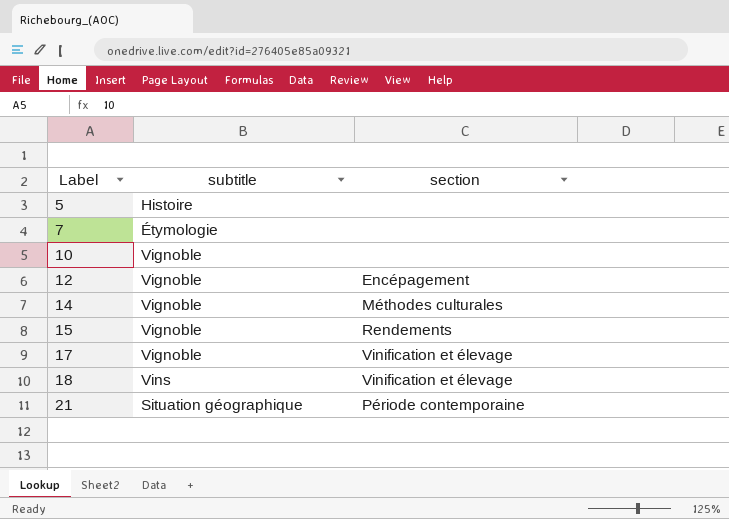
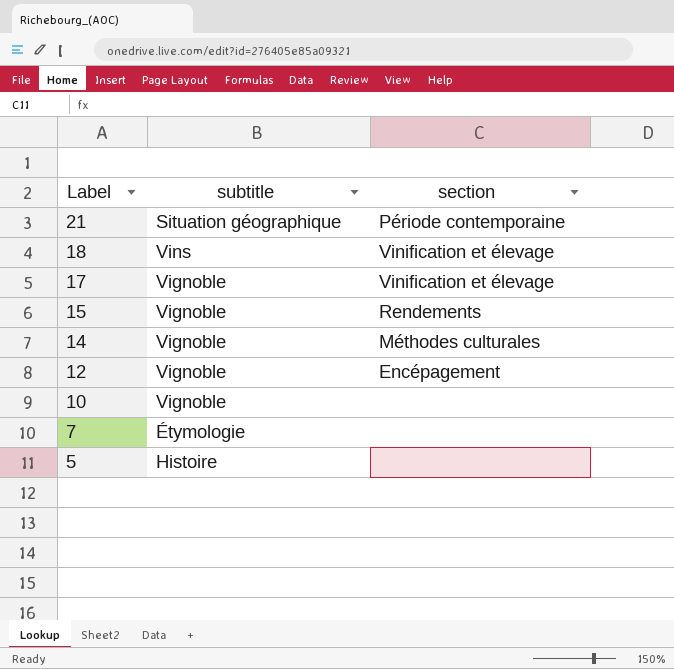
row order: Label ascending -> Label descending

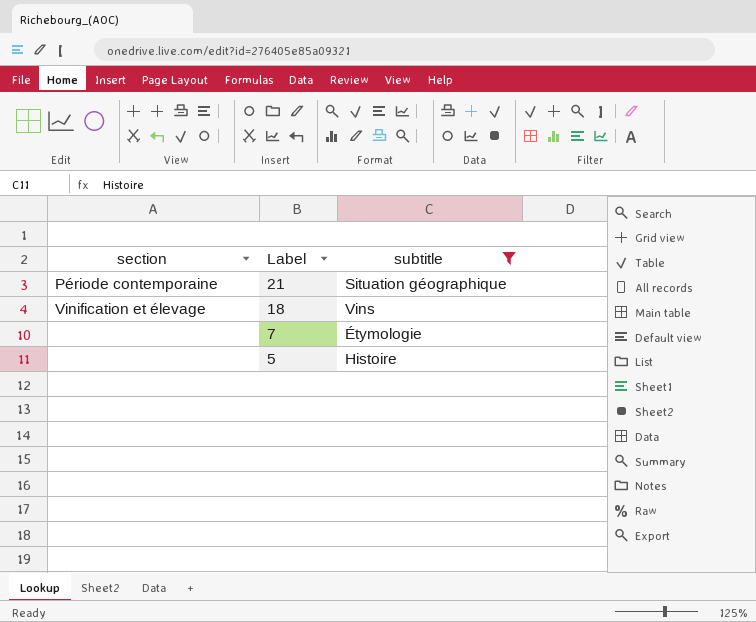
filter: none -> subtitle != Vignoble
column section | position: 3 -> 1

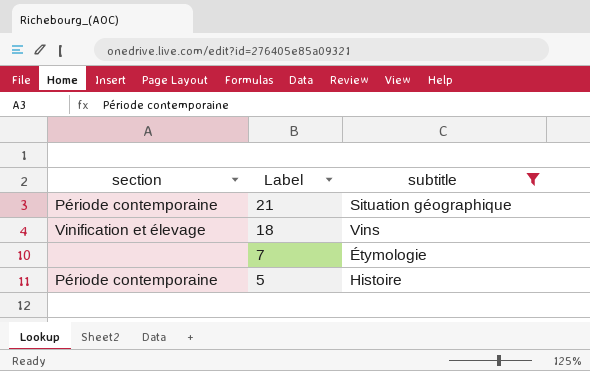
5 | section: none -> Période contemporaine

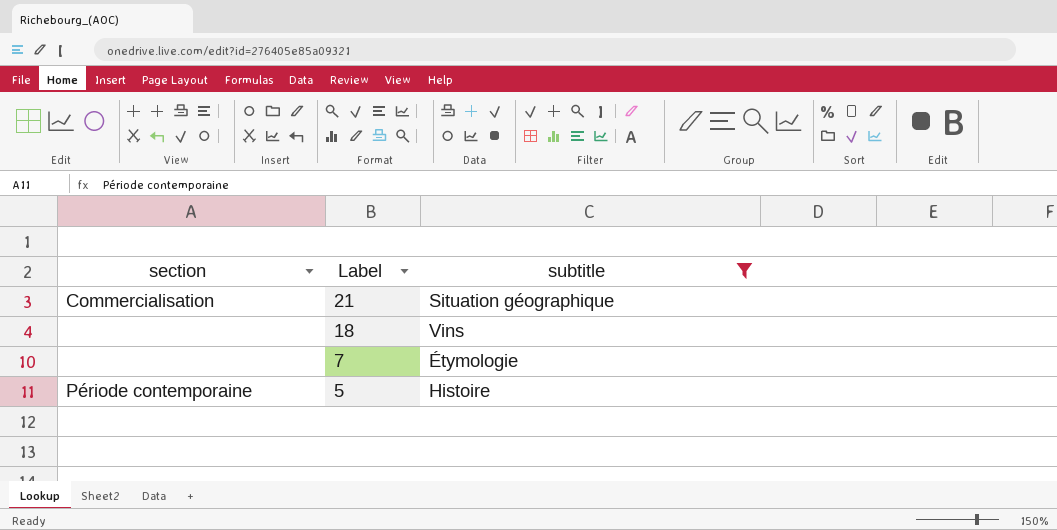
21 | section: Période contemporaine -> Commercialisation
18 | section: Vinification et élevage -> none

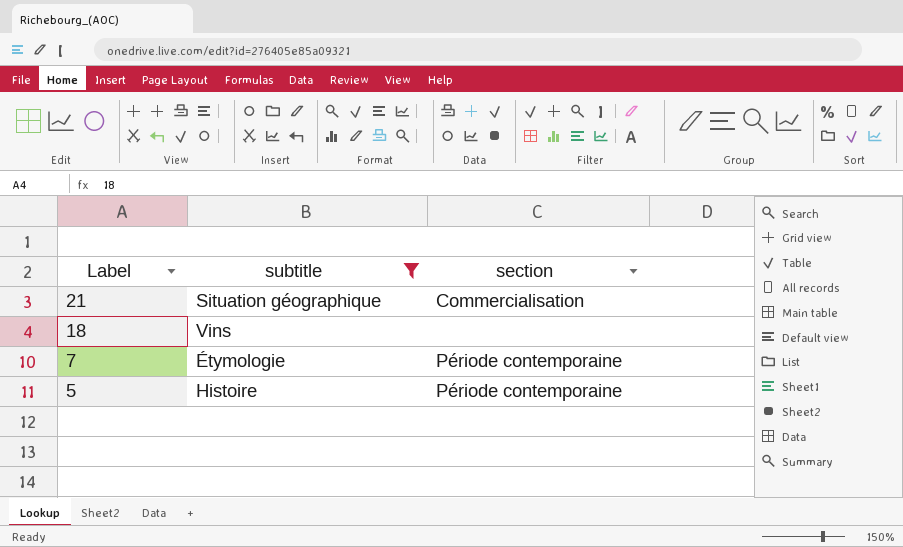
column section | position: 1 -> 3
7 | section: none -> Période contemporaine

